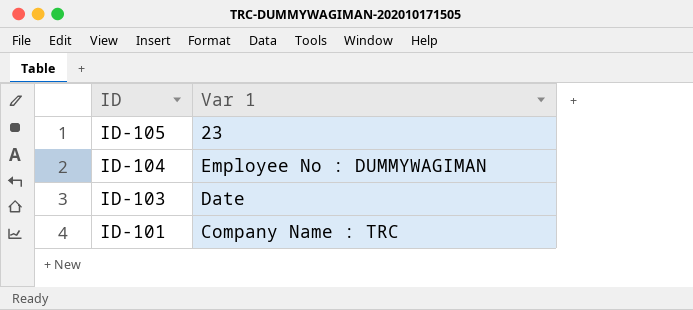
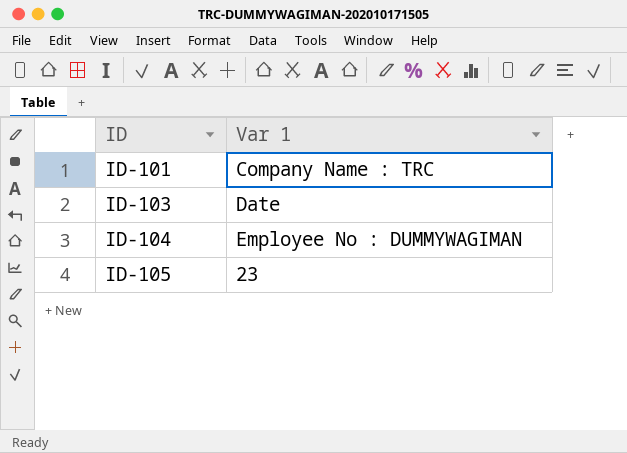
row order: ID descending -> ID ascending

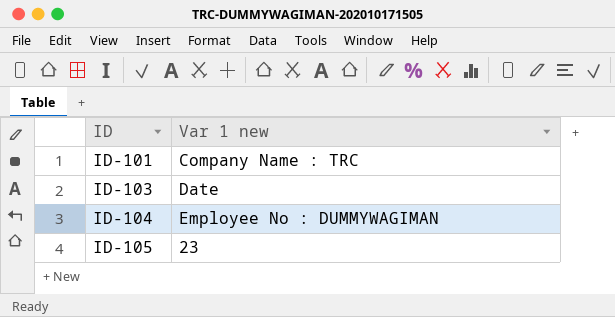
column name: Var 1 -> Var 1 new

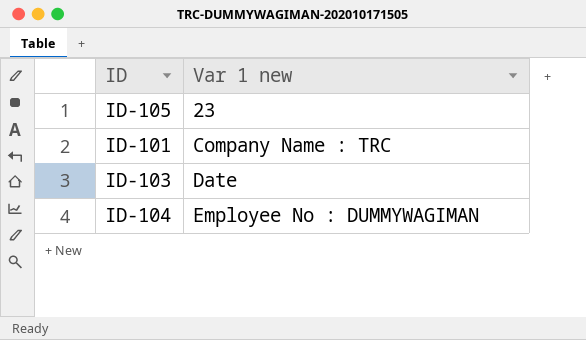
row order: ID ascending -> Var 1 new ascending

